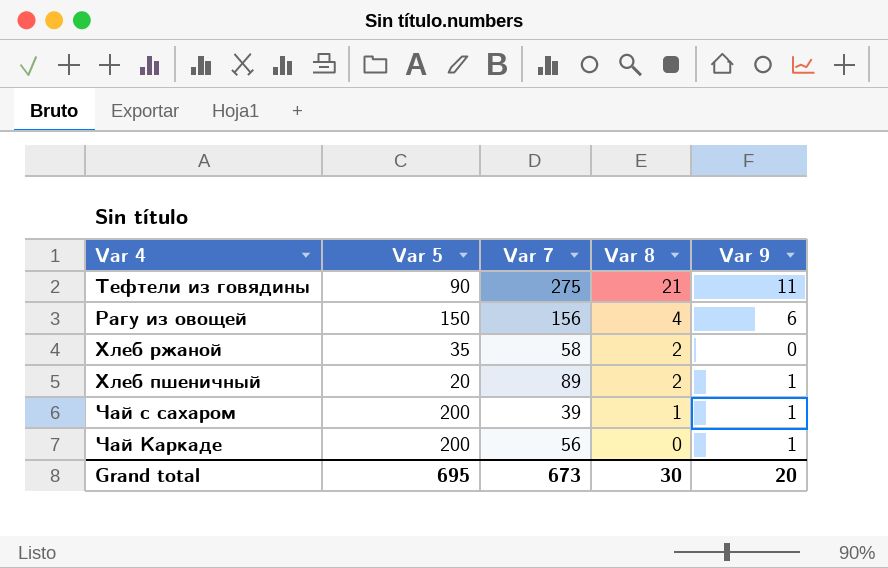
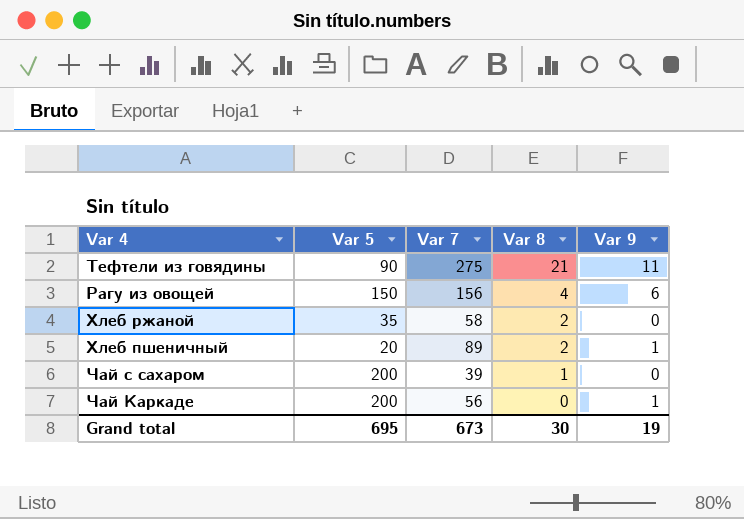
Чай с сахаром | Var 9: 1 -> 0
Grand total | Var 9: 20 -> 19

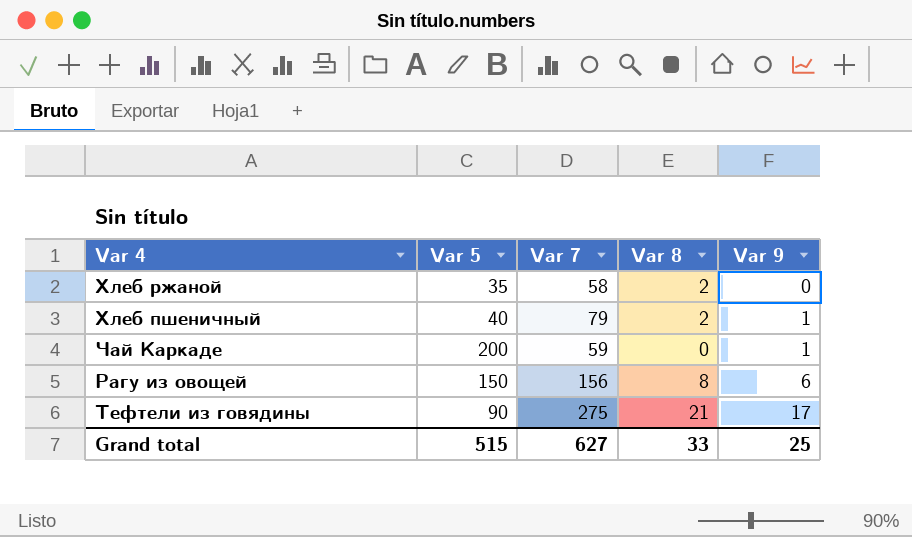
row order: Var 8 descending -> Var 9 ascending
row Чай с сахаром: 200 | 39 | 1 | 0 -> none
Хлеб пшеничный | Var 5: 20 -> 40
Хлеб пшеничный | Var 7: 89 -> 79
Чай Каркаде | Var 7: 56 -> 59
Рагу из овощей | Var 8: 4 -> 8
Тефтели из говядины | Var 9: 11 -> 17
Grand total | Var 5: 695 -> 515
Grand total | Var 7: 673 -> 627
Grand total | Var 8: 30 -> 33
Grand total | Var 9: 19 -> 25

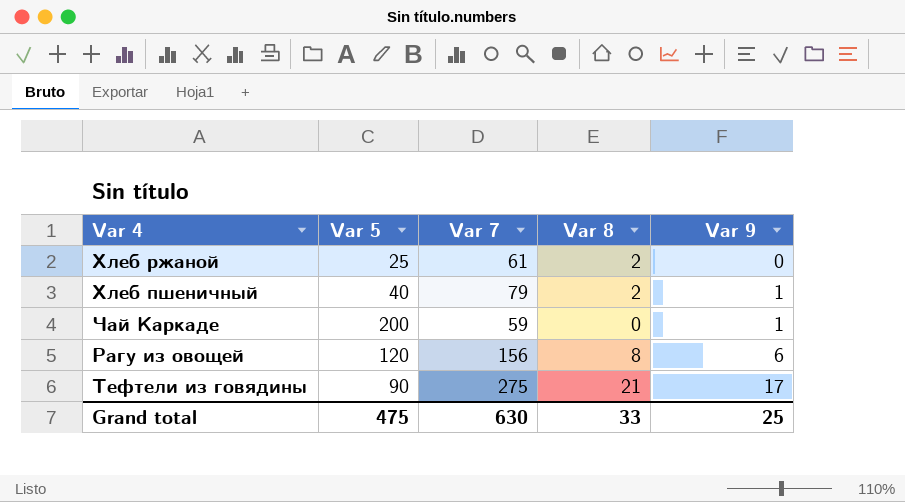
Хлеб ржаной | Var 5: 35 -> 25
Хлеб ржаной | Var 7: 58 -> 61
Рагу из овощей | Var 5: 150 -> 120
Grand total | Var 5: 515 -> 475
Grand total | Var 7: 627 -> 630

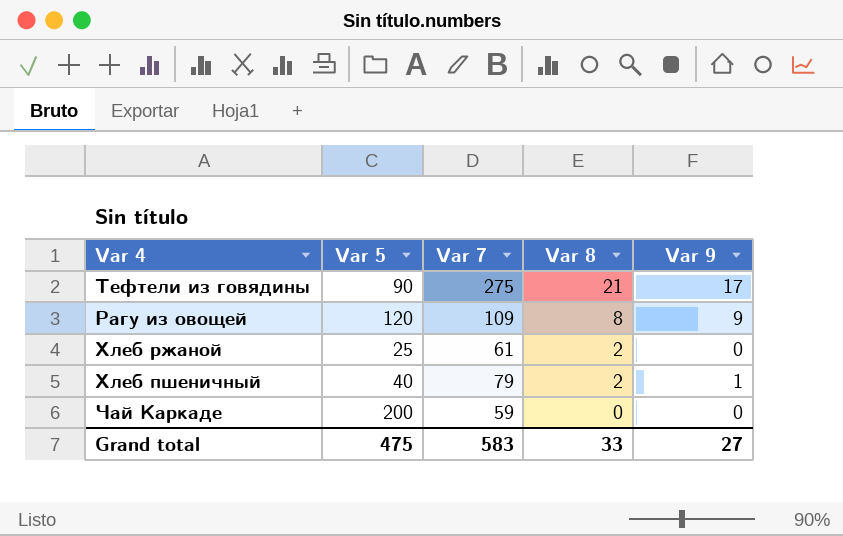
row order: Var 9 ascending -> Var 8 descending
Рагу из овощей | Var 7: 156 -> 109
Рагу из овощей | Var 9: 6 -> 9
Чай Каркаде | Var 9: 1 -> 0
Grand total | Var 7: 630 -> 583
Grand total | Var 9: 25 -> 27

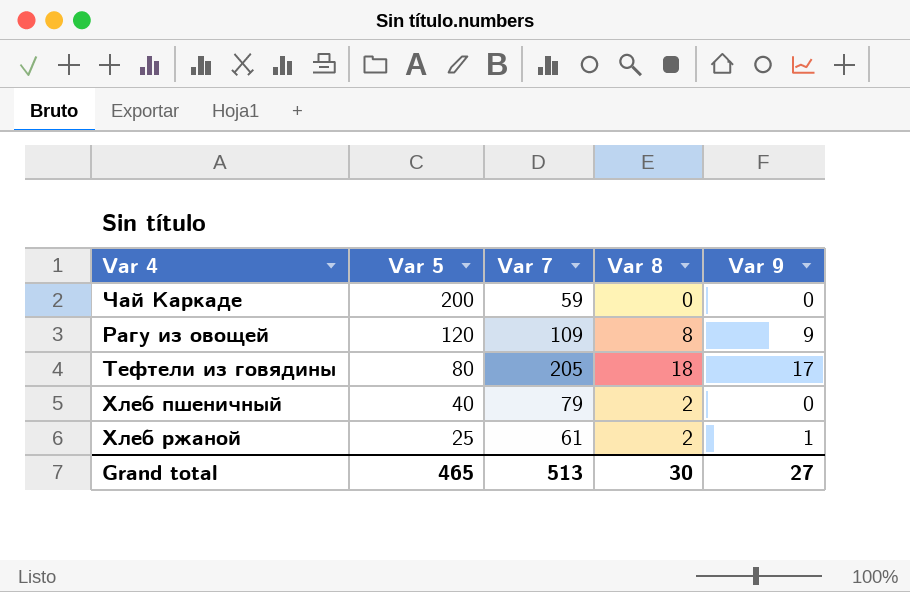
row order: Var 8 descending -> Var 5 descending
Тефтели из говядины | Var 5: 90 -> 80
Тефтели из говядины | Var 7: 275 -> 205
Тефтели из говядины | Var 8: 21 -> 18
Хлеб пшеничный | Var 9: 1 -> 0
Хлеб ржаной | Var 9: 0 -> 1
Grand total | Var 5: 475 -> 465
Grand total | Var 7: 583 -> 513
Grand total | Var 8: 33 -> 30

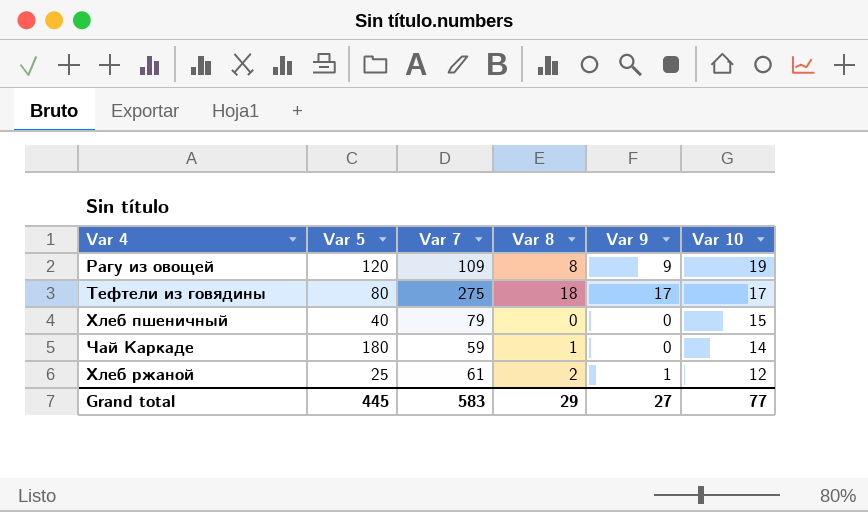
row order: Var 5 descending -> Var 10 descending
column Var 10 | position: none -> 6
Тефтели из говядины | Var 7: 205 -> 275
Хлеб пшеничный | Var 8: 2 -> 0
Чай Каркаде | Var 5: 200 -> 180
Чай Каркаде | Var 8: 0 -> 1
Grand total | Var 5: 465 -> 445
Grand total | Var 7: 513 -> 583
Grand total | Var 8: 30 -> 29

